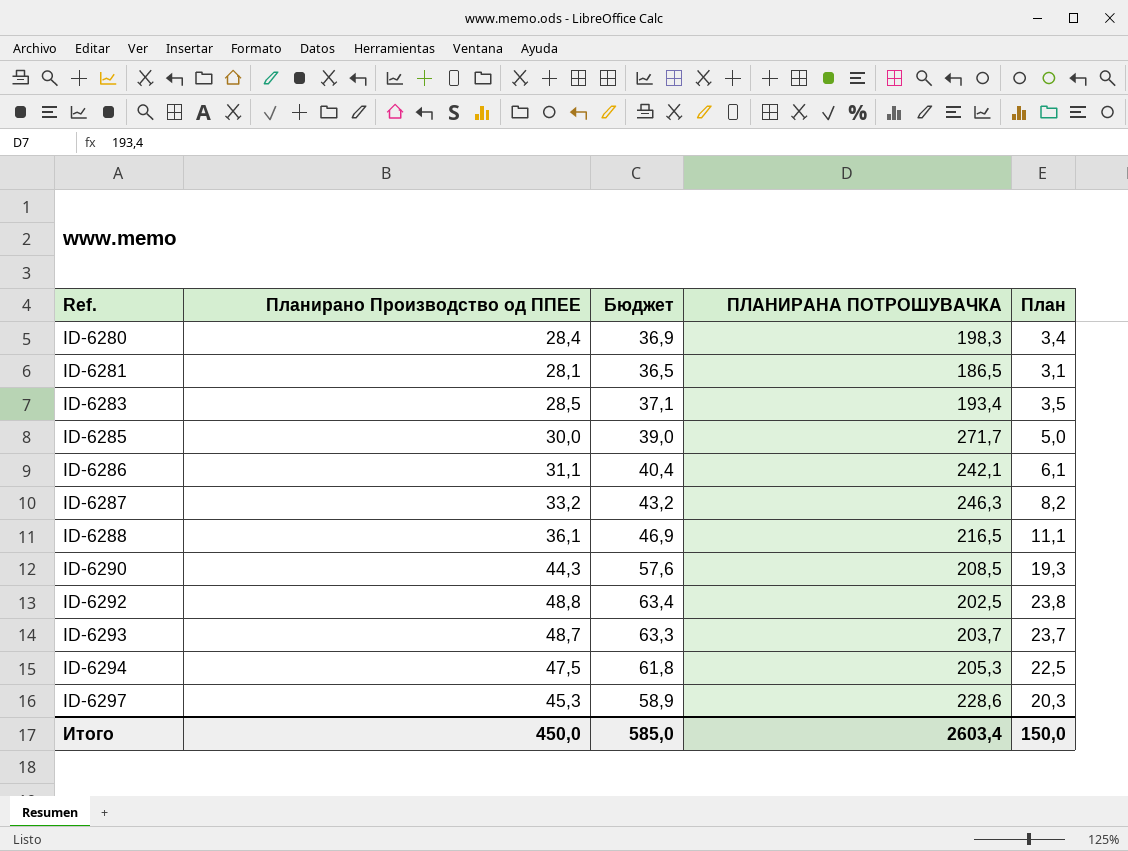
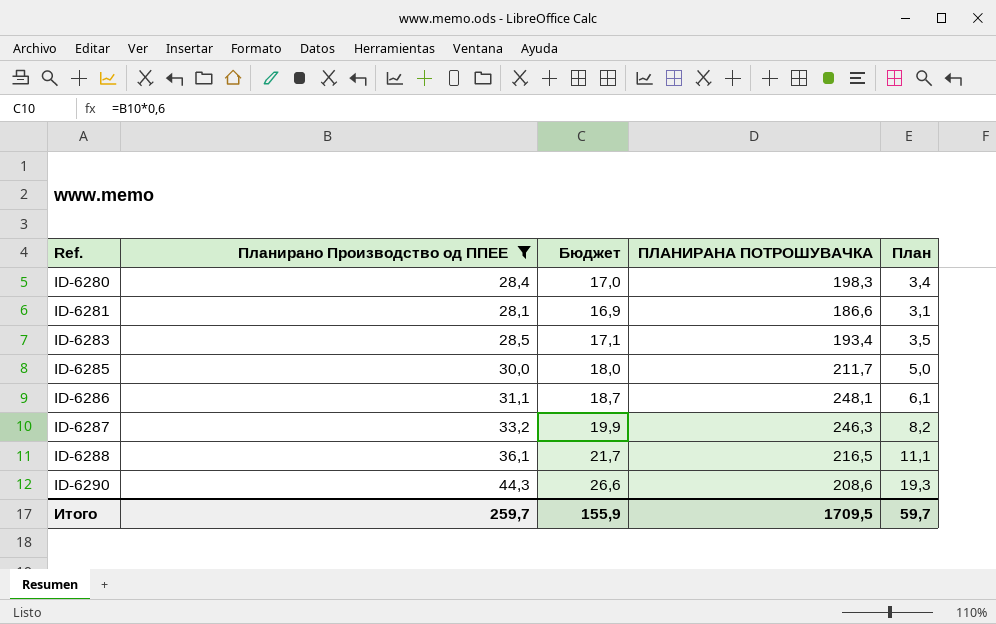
filter: none -> Планирано Производство од ППЕЕ <= 44,3
column Бюджет | formula: [Планирано Производство од ППЕЕ] * 1,3 -> [Планирано Производство од ППЕЕ] * 0,6
ID-6281 | ПЛАНИРАНА ПОТРОШУВАЧКА: 186,5 -> 186,6
ID-6285 | ПЛАНИРАНА ПОТРОШУВАЧКА: 271,7 -> 211,7
ID-6286 | ПЛАНИРАНА ПОТРОШУВАЧКА: 242,1 -> 248,1
ID-6290 | ПЛАНИРАНА ПОТРОШУВАЧКА: 208,5 -> 208,6
Итого | Планирано Производство од ППЕЕ: 450,0 -> 259,7
Итого | Бюджет: 585,0 -> 155,9
Итого | ПЛАНИРАНА ПОТРОШУВАЧКА: 2603,4 -> 1709,5
Итого | План: 150,0 -> 59,7

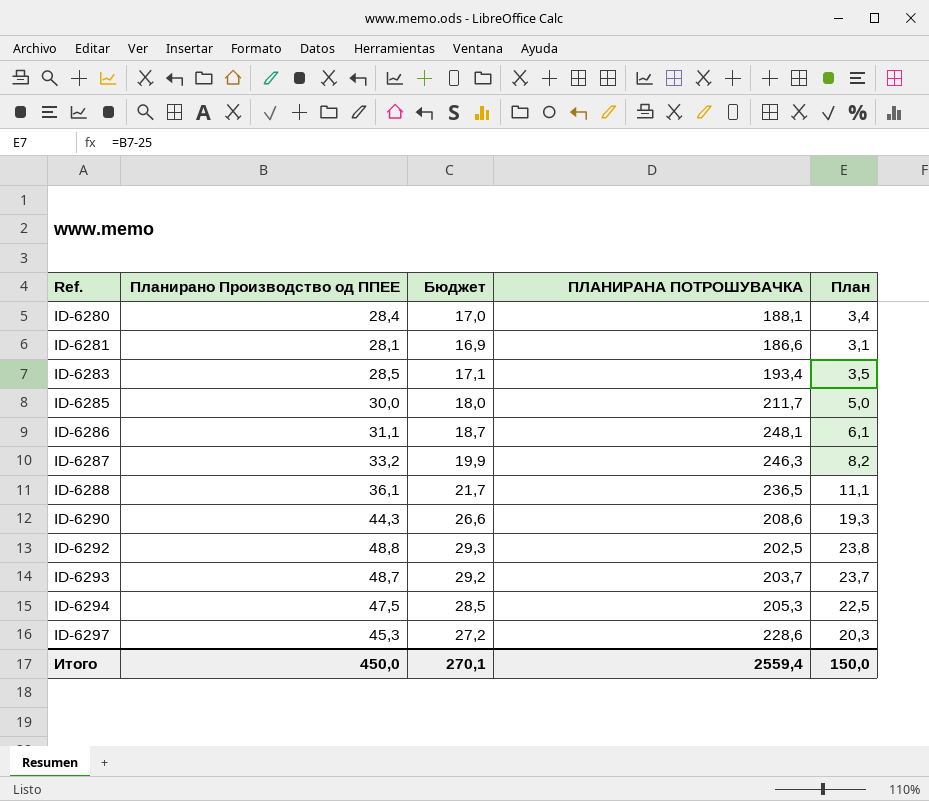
filter: Планирано Производство од ППЕЕ <= 44,3 -> none
ID-6280 | ПЛАНИРАНА ПОТРОШУВАЧКА: 198,3 -> 188,1
ID-6288 | ПЛАНИРАНА ПОТРОШУВАЧКА: 216,5 -> 236,5
Итого | Планирано Производство од ППЕЕ: 259,7 -> 450,0
Итого | Бюджет: 155,9 -> 270,1
Итого | ПЛАНИРАНА ПОТРОШУВАЧКА: 1709,5 -> 2559,4
Итого | План: 59,7 -> 150,0

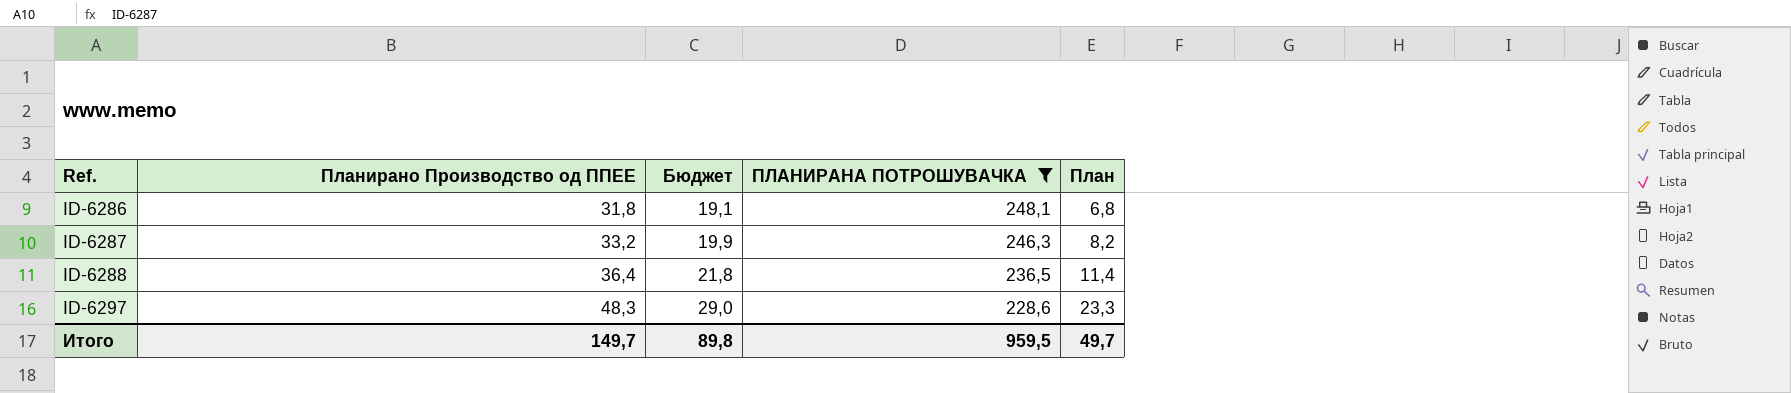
filter: none -> ПЛАНИРАНА ПОТРОШУВАЧКА >= 228,6
ID-6286 | Планирано Производство од ППЕЕ: 31,1 -> 31,8
ID-6286 | Бюджет: 18,7 -> 19,1
ID-6286 | План: 6,1 -> 6,8
ID-6288 | Планирано Производство од ППЕЕ: 36,1 -> 36,4
ID-6288 | Бюджет: 21,7 -> 21,8
ID-6288 | План: 11,1 -> 11,4
ID-6297 | Планирано Производство од ППЕЕ: 45,3 -> 48,3
ID-6297 | Бюджет: 27,2 -> 29,0
ID-6297 | План: 20,3 -> 23,3
Итого | Планирано Производство од ППЕЕ: 450,0 -> 149,7
Итого | Бюджет: 270,1 -> 89,8
Итого | ПЛАНИРАНА ПОТРОШУВАЧКА: 2559,4 -> 959,5
Итого | План: 150,0 -> 49,7

